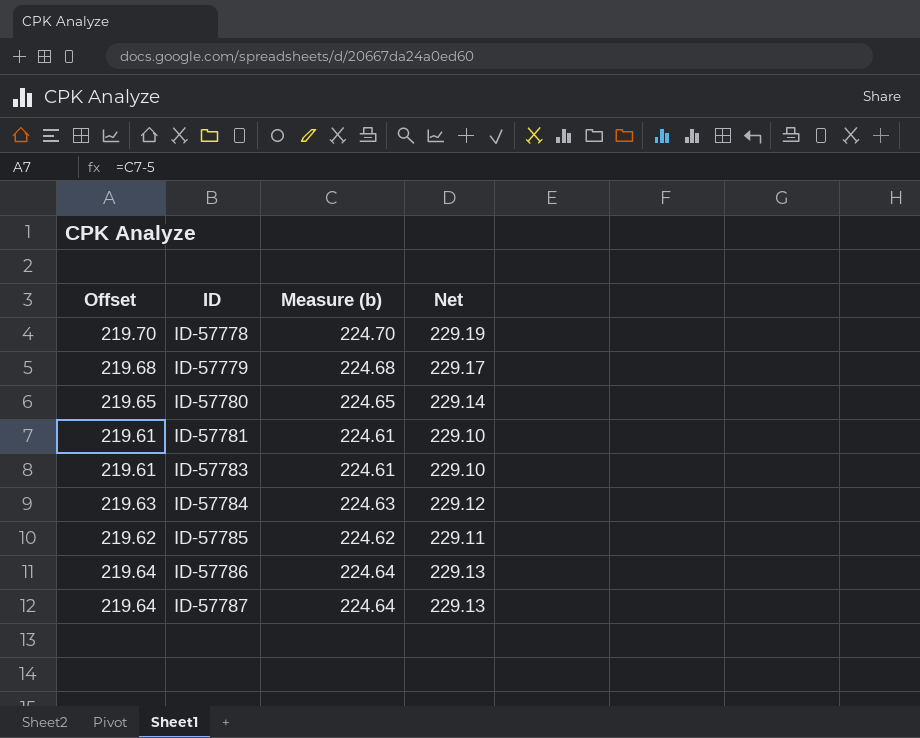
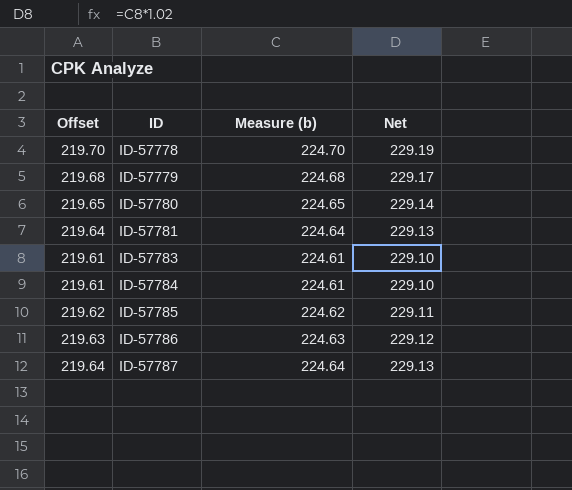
ID-57781 | Offset: 219.61 -> 219.64
ID-57781 | Measure (b): 224.61 -> 224.64
ID-57781 | Net: 229.10 -> 229.13
ID-57784 | Offset: 219.63 -> 219.61
ID-57784 | Measure (b): 224.63 -> 224.61
ID-57784 | Net: 229.12 -> 229.10
ID-57786 | Offset: 219.64 -> 219.63
ID-57786 | Measure (b): 224.64 -> 224.63
ID-57786 | Net: 229.13 -> 229.12

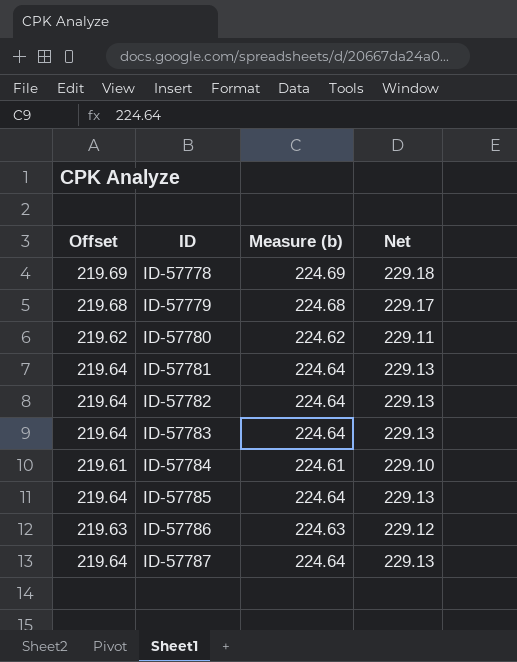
ID-57778 | Offset: 219.70 -> 219.69
ID-57778 | Measure (b): 224.70 -> 224.69
ID-57778 | Net: 229.19 -> 229.18
ID-57780 | Offset: 219.65 -> 219.62
ID-57780 | Measure (b): 224.65 -> 224.62
ID-57780 | Net: 229.14 -> 229.11
row ID-57782: none -> 219.64 | 224.64 | 229.13
ID-57783 | Offset: 219.61 -> 219.64
ID-57783 | Measure (b): 224.61 -> 224.64
ID-57783 | Net: 229.10 -> 229.13
ID-57785 | Offset: 219.62 -> 219.64
ID-57785 | Measure (b): 224.62 -> 224.64
ID-57785 | Net: 229.11 -> 229.13

